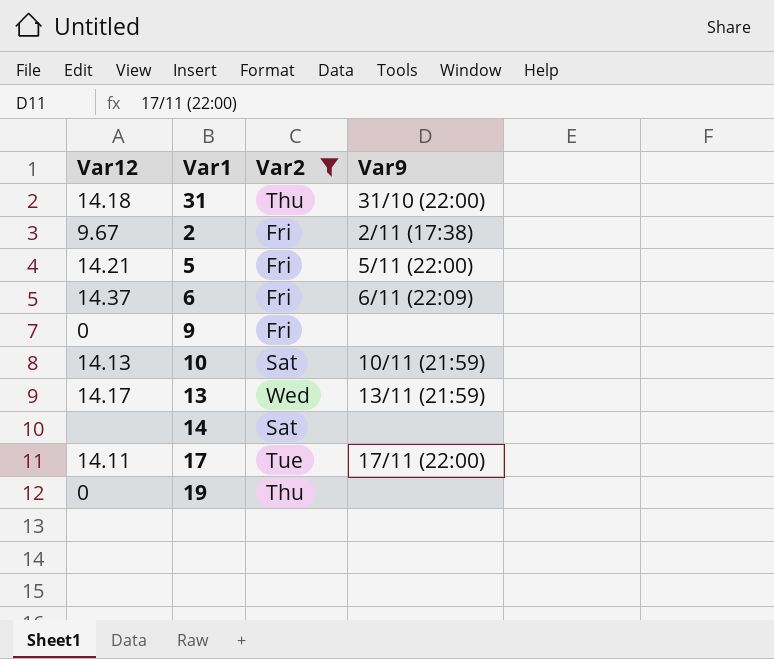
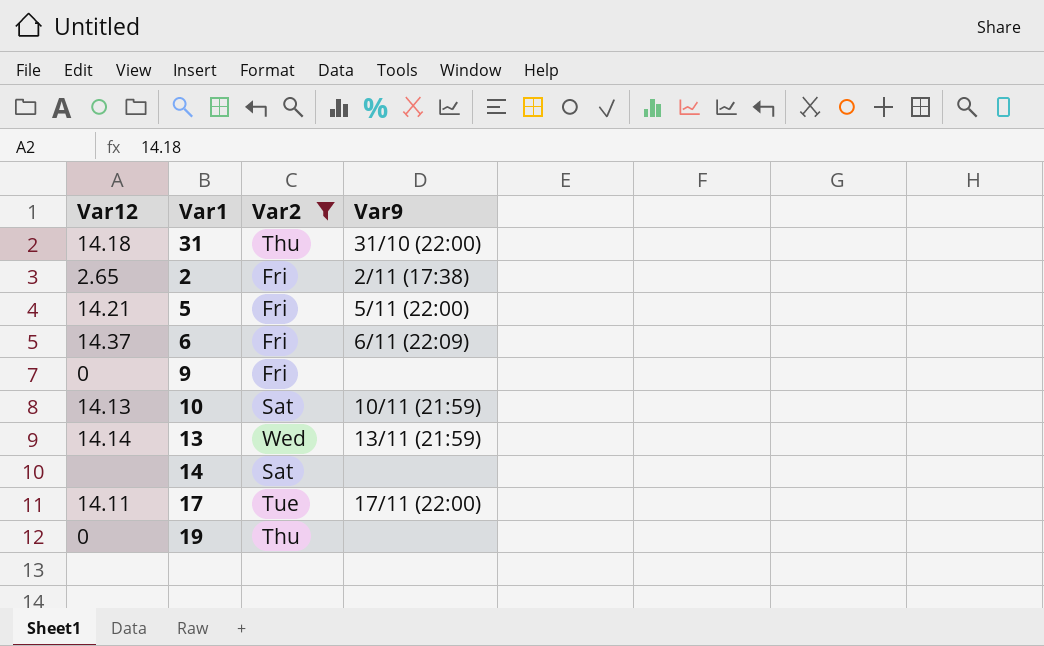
2 | Var12: 9.67 -> 2.65
13 | Var12: 14.17 -> 14.14

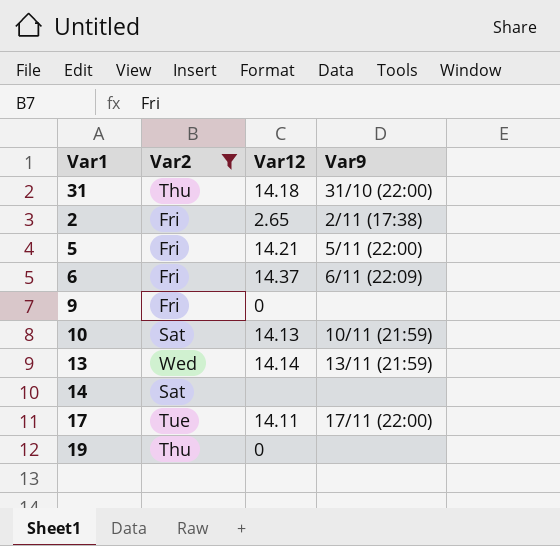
column Var12 | position: 1 -> 3

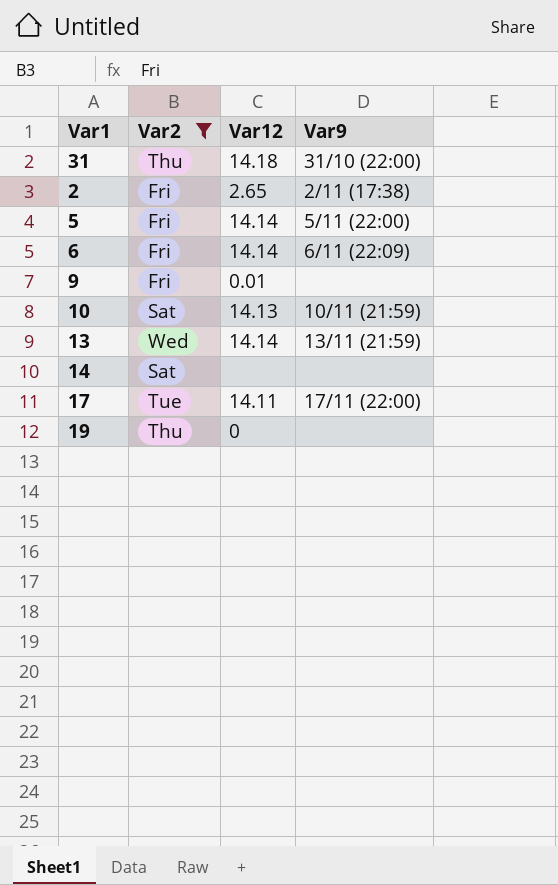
5 | Var12: 14.21 -> 14.14
6 | Var12: 14.37 -> 14.14
9 | Var12: 0 -> 0.01

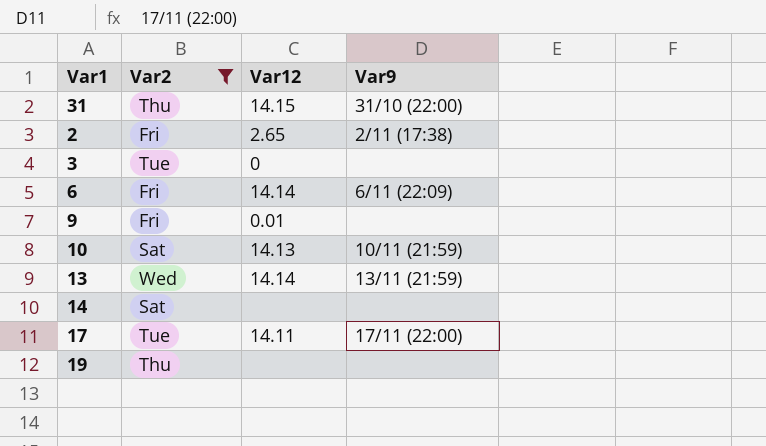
row 5: Fri | 14.14 | 5/11 (22:00) -> none
31 | Var12: 14.18 -> 14.15
row 3: none -> Tue | 0 | none
19 | Var12: 0 -> none

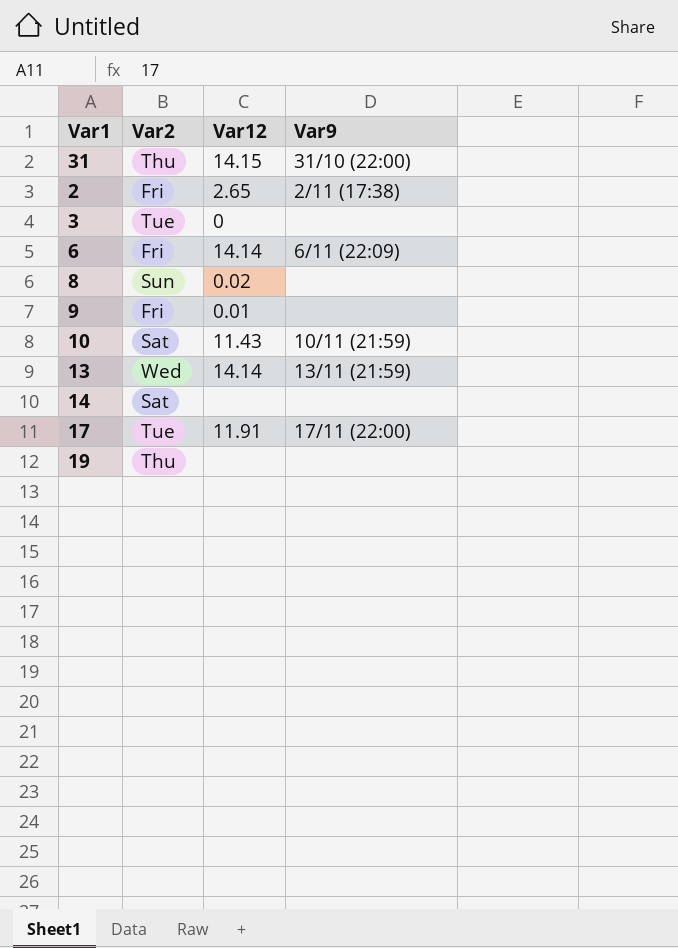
filter: Var2 != Sun -> none
10 | Var12: 14.13 -> 11.43
17 | Var12: 14.11 -> 11.91

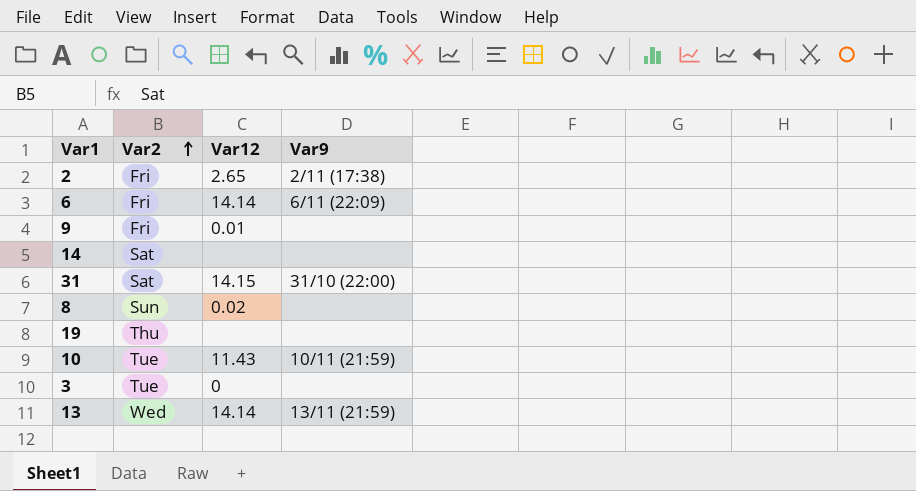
row order: none -> Var2 ascending
row 17: Tue | 11.91 | 17/11 (22:00) -> none
31 | Var2: Thu -> Sat
10 | Var2: Sat -> Tue

